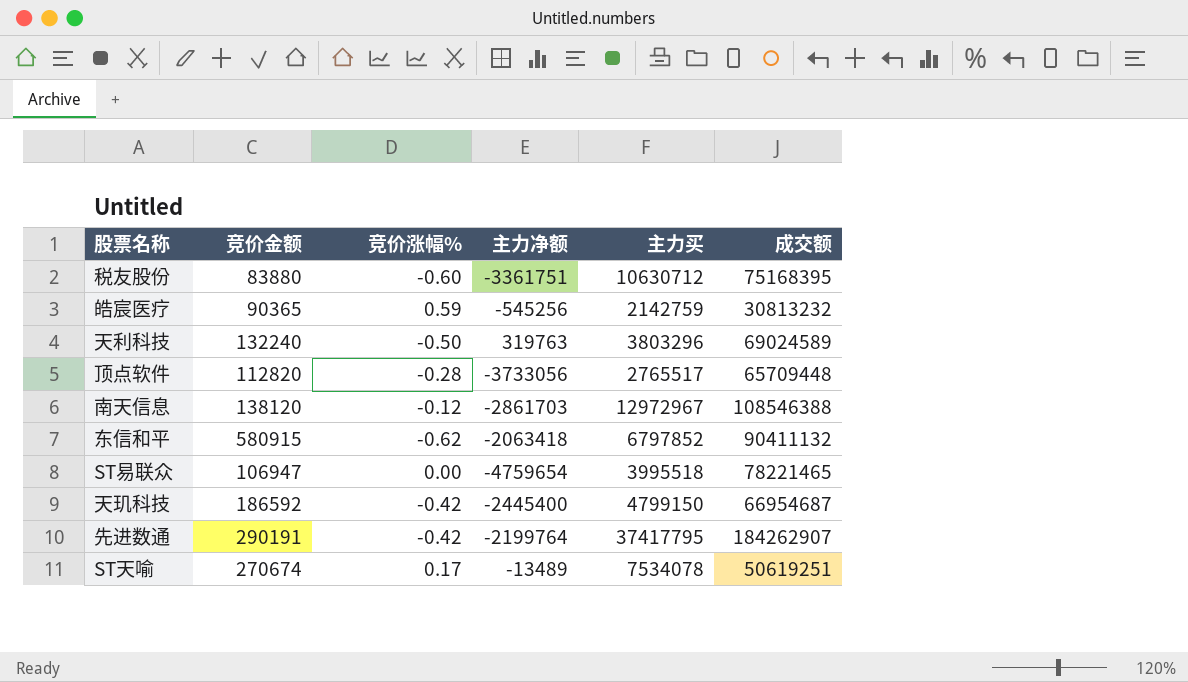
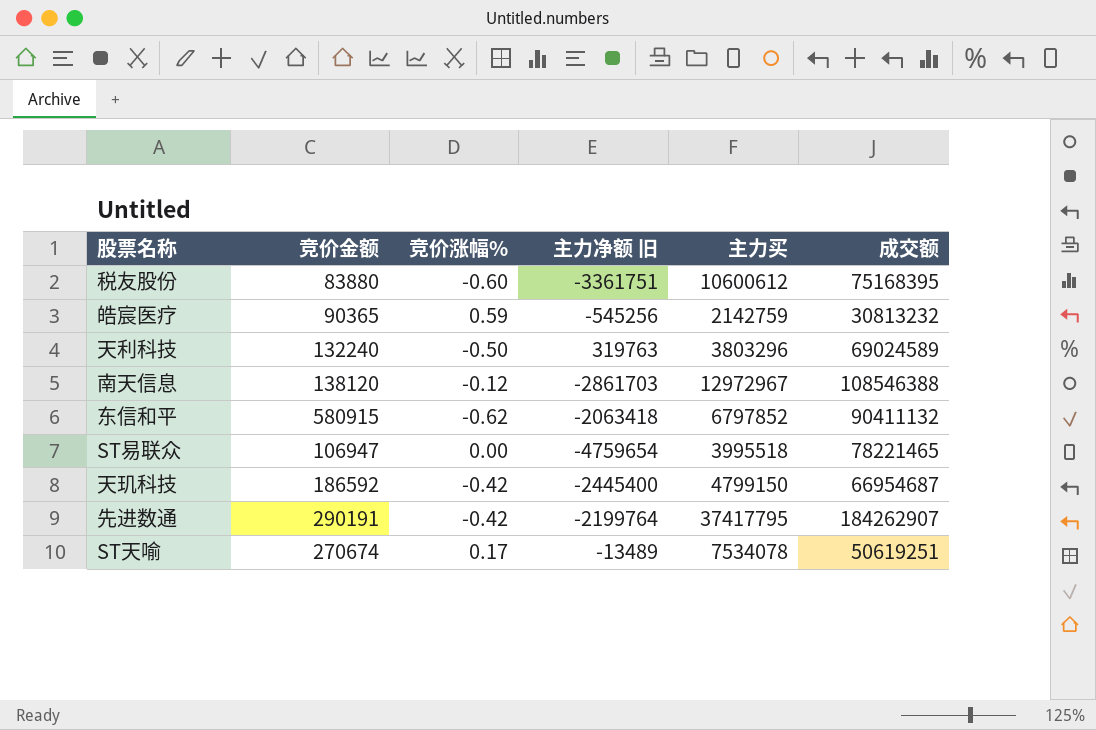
column name: 主力净额 -> 主力净额 旧
row 顶点软件: 112820 | -0.28 | -3733056 | 2765517 | 65709448 -> none
税友股份 | 主力买: 10630712 -> 10600612

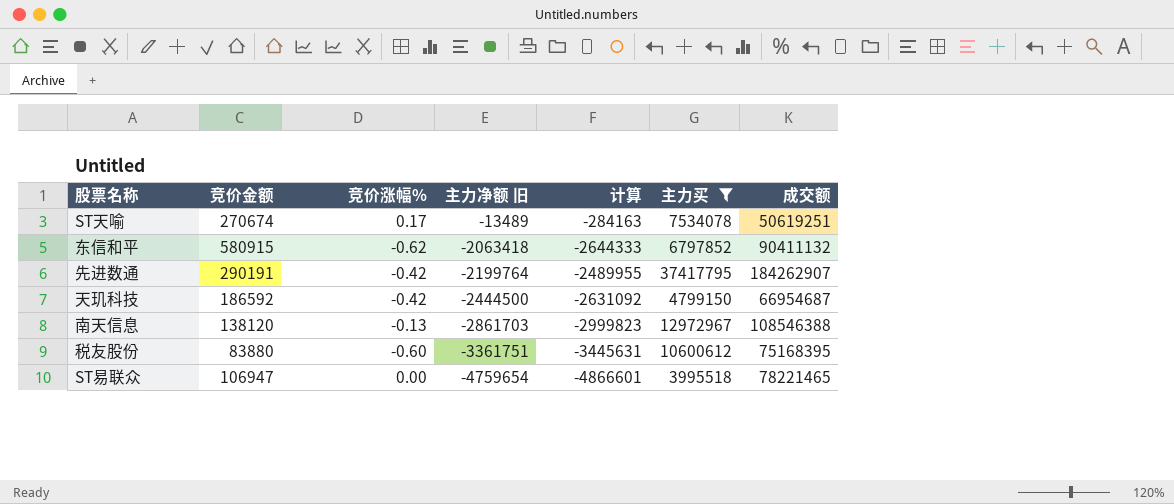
filter: none -> 主力买 >= 3995518
row order: none -> 主力净额 旧 descending
column 计算 | formula: none -> [主力净额 旧] - [竞价金额]
天玑科技 | 主力净额 旧: -2445400 -> -2444500
南天信息 | 竞价涨幅%: -0.12 -> -0.13

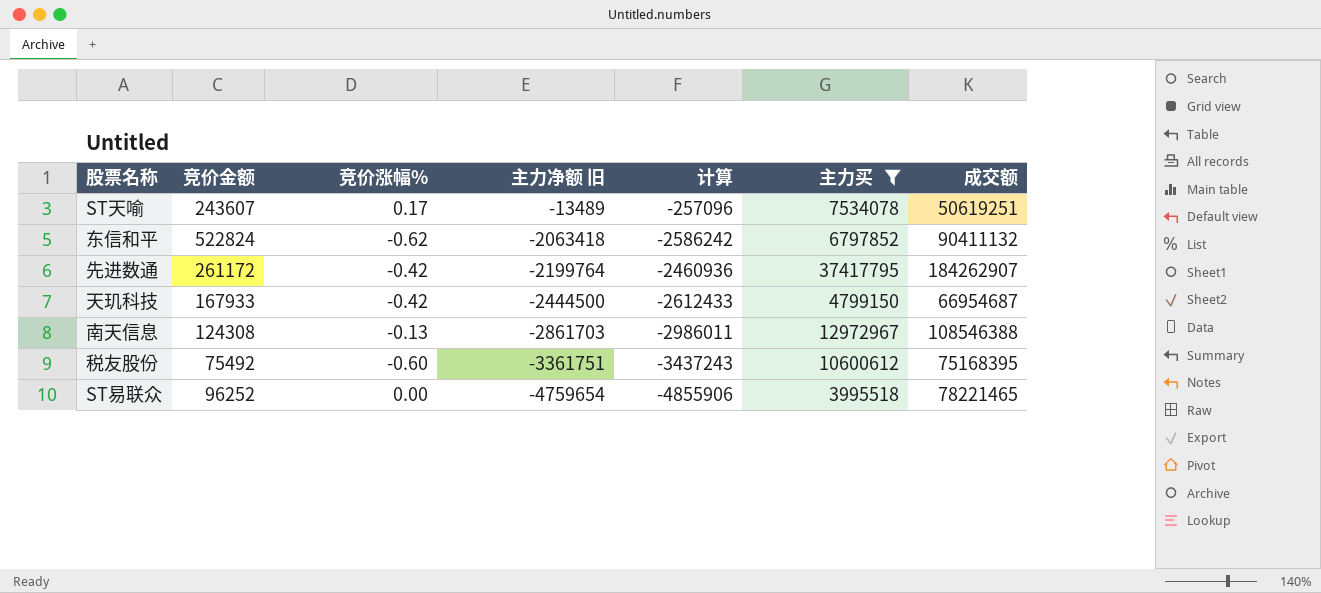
ST天喻 | 竞价金额: 270674 -> 243607
ST天喻 | 计算: -284163 -> -257096
东信和平 | 竞价金额: 580915 -> 522824
东信和平 | 计算: -2644333 -> -2586242
先进数通 | 竞价金额: 290191 -> 261172
先进数通 | 计算: -2489955 -> -2460936
天玑科技 | 竞价金额: 186592 -> 167933
天玑科技 | 计算: -2631092 -> -2612433
南天信息 | 竞价金额: 138120 -> 124308
南天信息 | 计算: -2999823 -> -2986011
税友股份 | 竞价金额: 83880 -> 75492
税友股份 | 计算: -3445631 -> -3437243
ST易联众 | 竞价金额: 106947 -> 96252
ST易联众 | 计算: -4866601 -> -4855906

